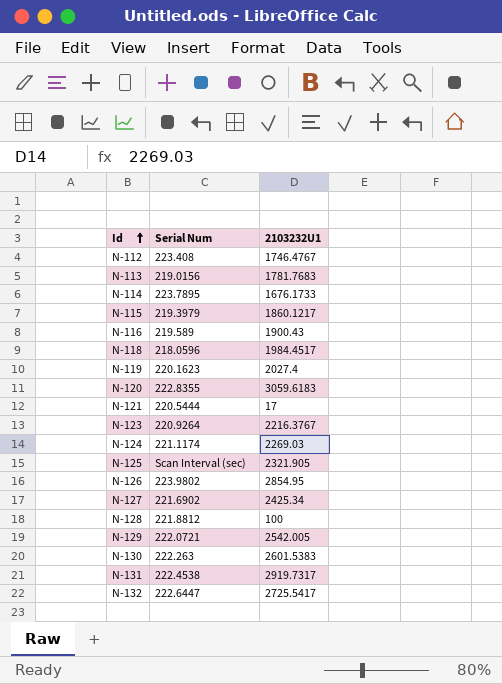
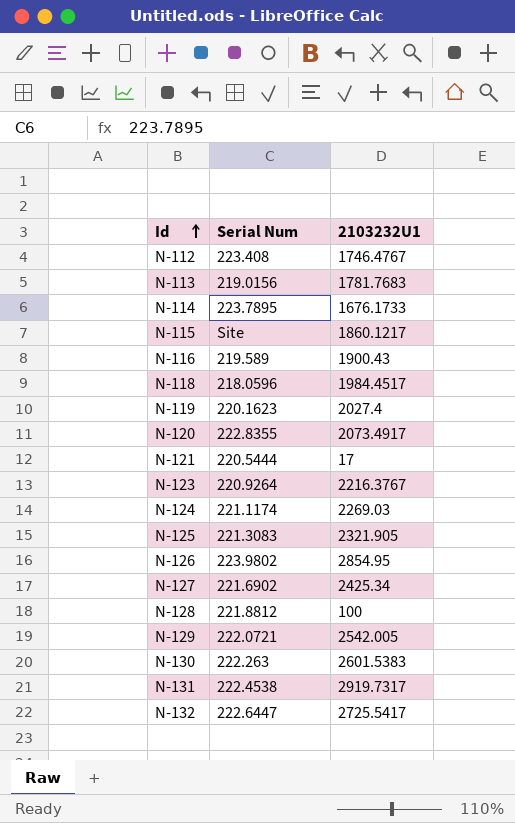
N-115 | Serial Num: 219.3979 -> Site
N-120 | 2103232U1: 3059.6183 -> 2073.4917
N-125 | Serial Num: Scan Interval (sec) -> 221.3083

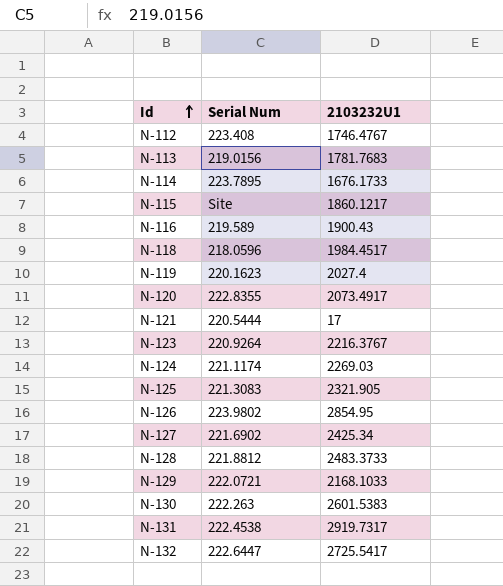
N-128 | 2103232U1: 100 -> 2483.3733
N-129 | 2103232U1: 2542.005 -> 2168.1033

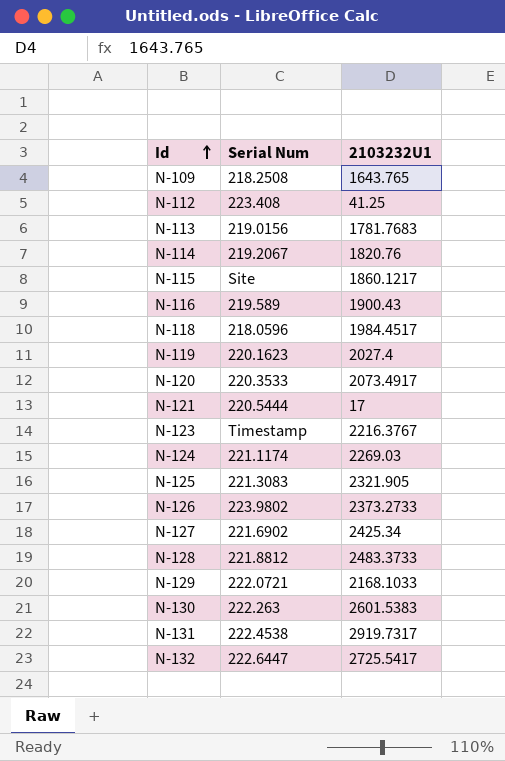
row N-109: none -> 218.2508 | 1643.765
N-112 | 2103232U1: 1746.4767 -> 41.25
N-114 | Serial Num: 223.7895 -> 219.2067
N-114 | 2103232U1: 1676.1733 -> 1820.76
N-120 | Serial Num: 222.8355 -> 220.3533
N-123 | Serial Num: 220.9264 -> Timestamp
N-126 | 2103232U1: 2854.95 -> 2373.2733

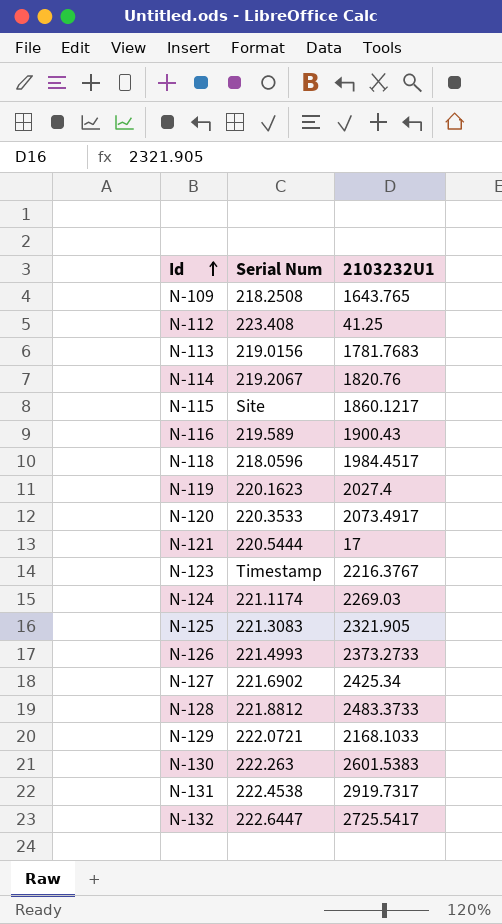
N-126 | Serial Num: 223.9802 -> 221.4993

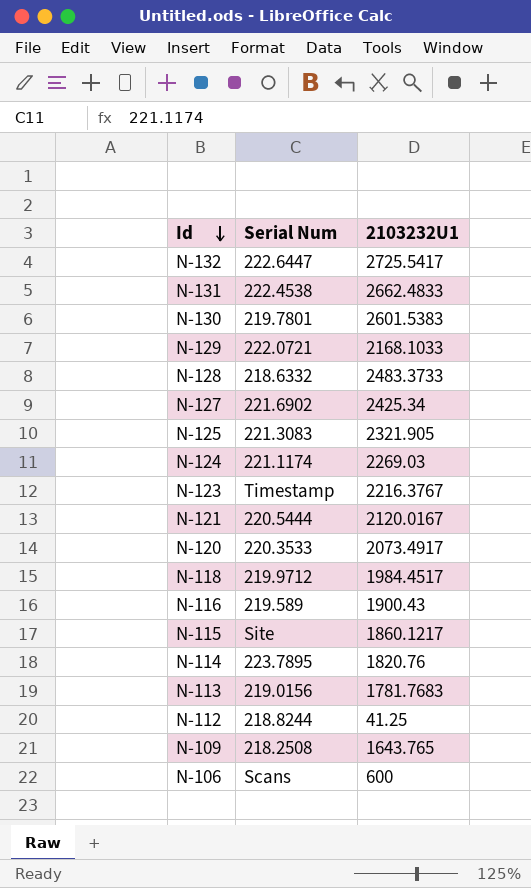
row order: Id ascending -> Id descending
row N-119: 220.1623 | 2027.4 -> none
row N-126: 221.4993 | 2373.2733 -> none
N-131 | 2103232U1: 2919.7317 -> 2662.4833
N-130 | Serial Num: 222.263 -> 219.7801
N-128 | Serial Num: 221.8812 -> 218.6332
N-121 | 2103232U1: 17 -> 2120.0167
N-118 | Serial Num: 218.0596 -> 219.9712
N-114 | Serial Num: 219.2067 -> 223.7895
N-112 | Serial Num: 223.408 -> 218.8244
row N-106: none -> Scans | 600

